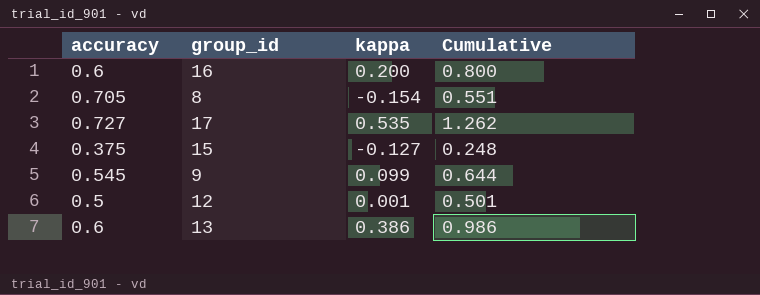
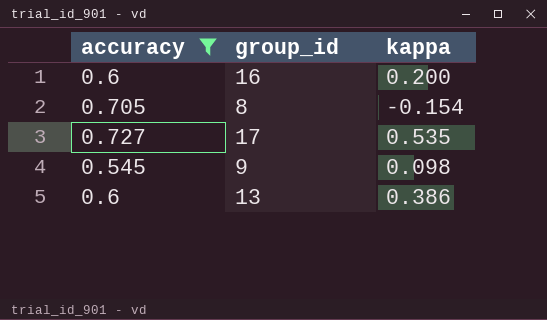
filter: none -> accuracy >= 0.545
column Cumulative | formula: [accuracy] + [kappa] -> none
9 | kappa: 0.099 -> 0.098

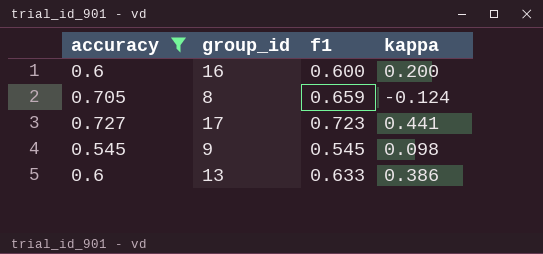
column f1 | position: none -> 3
8 | kappa: -0.154 -> -0.124
17 | kappa: 0.535 -> 0.441

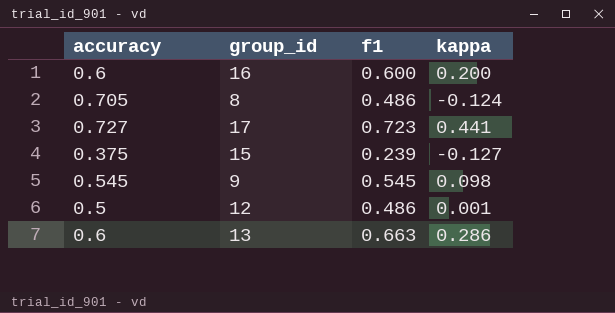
filter: accuracy >= 0.545 -> none
8 | f1: 0.659 -> 0.486
13 | f1: 0.633 -> 0.663
13 | kappa: 0.386 -> 0.286

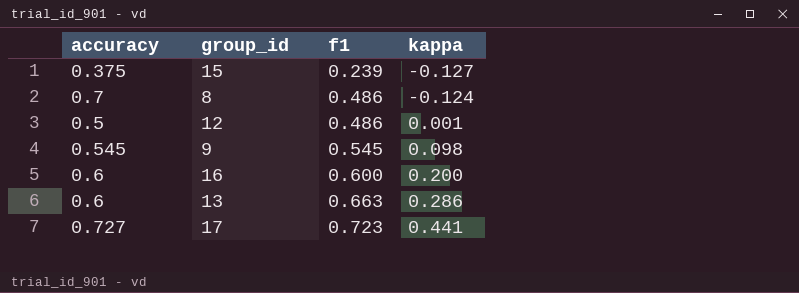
row order: none -> f1 ascending
8 | accuracy: 0.705 -> 0.7

